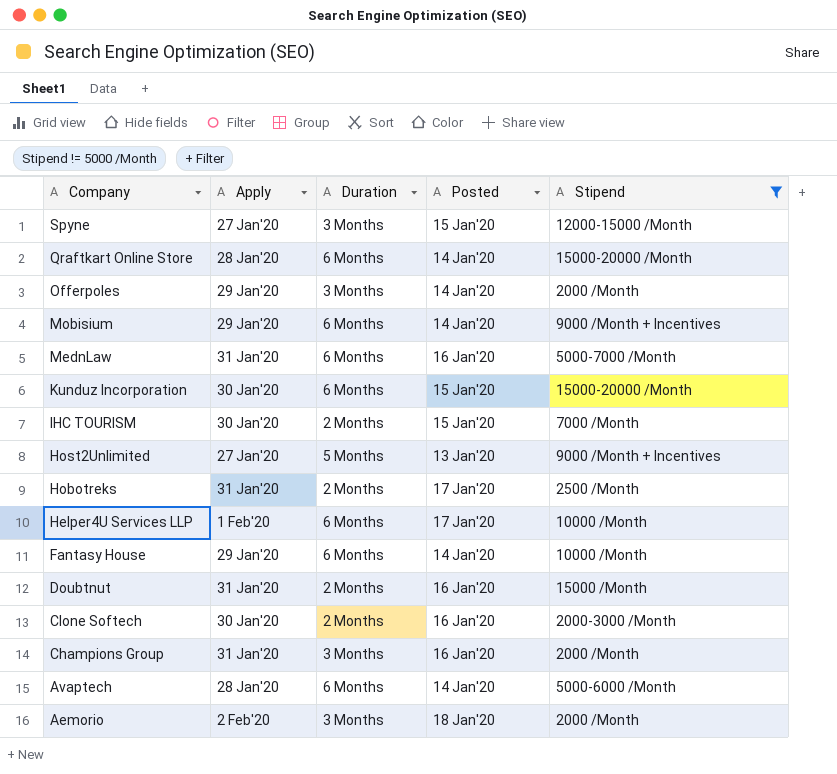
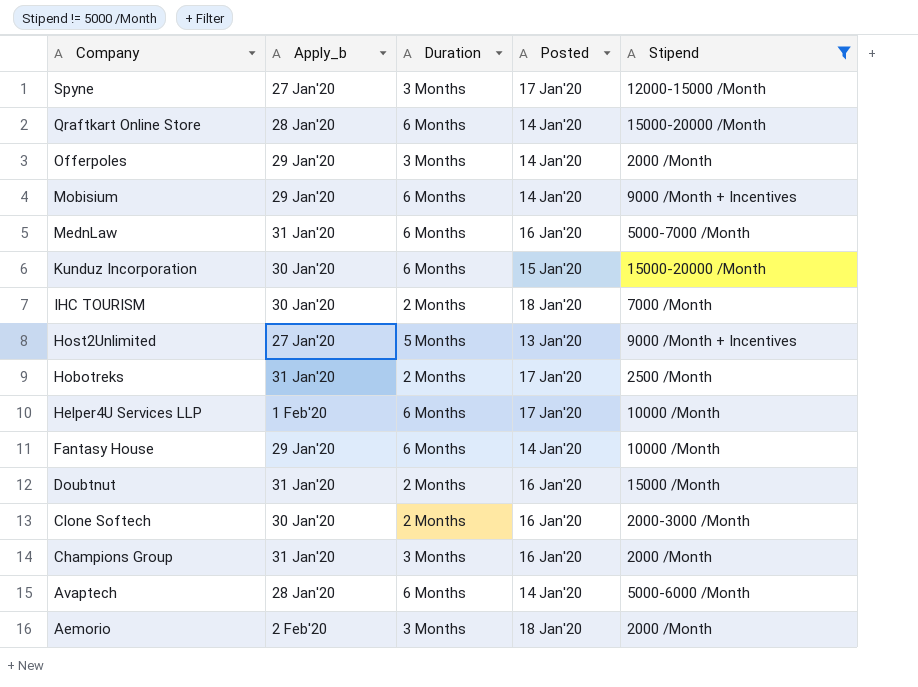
column name: Apply -> Apply_b
Spyne | Posted: 15 Jan'20 -> 17 Jan'20
IHC TOURISM | Posted: 15 Jan'20 -> 18 Jan'20

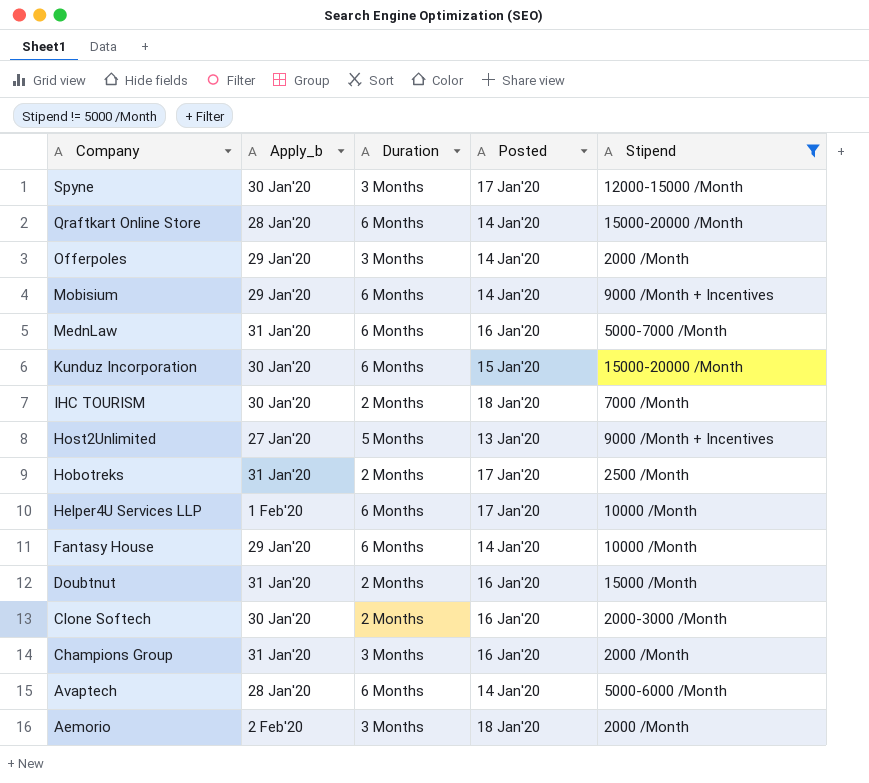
Spyne | Apply_b: 27 Jan'20 -> 30 Jan'20

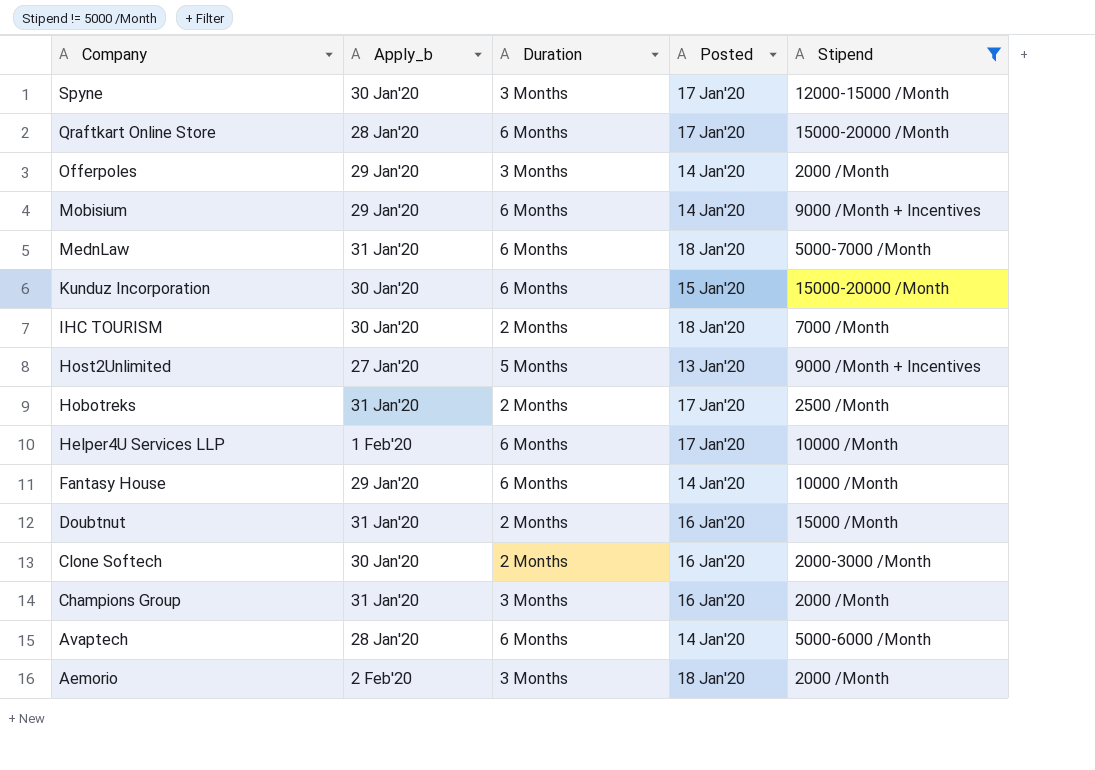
Qraftkart Online Store | Posted: 14 Jan'20 -> 17 Jan'20
MednLaw | Posted: 16 Jan'20 -> 18 Jan'20

